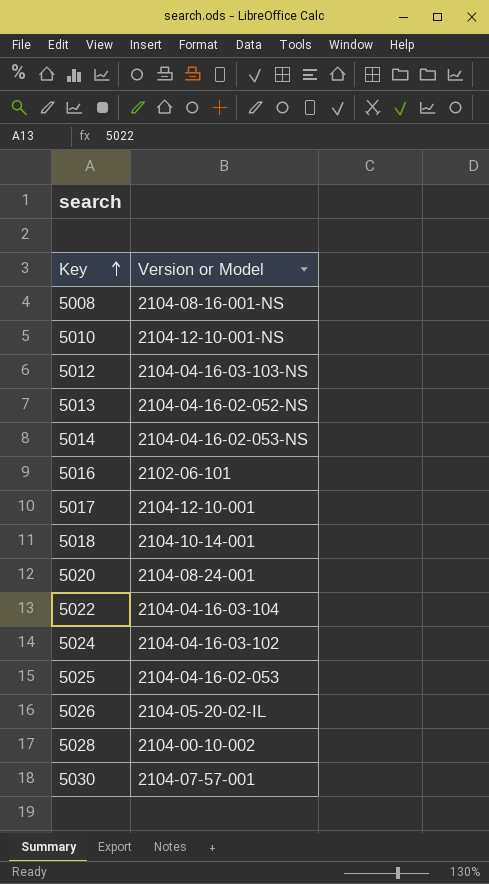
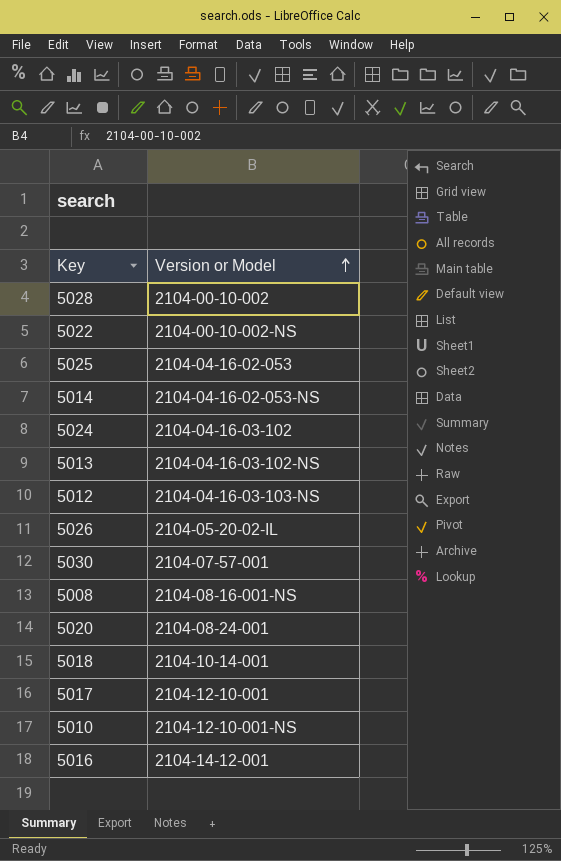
row order: Key ascending -> Version or Model ascending
5022 | Version or Model: 2104-04-16-03-104 -> 2104-00-10-002-NS
5013 | Version or Model: 2104-04-16-02-052-NS -> 2104-04-16-03-102-NS
5016 | Version or Model: 2102-06-101 -> 2104-14-12-001

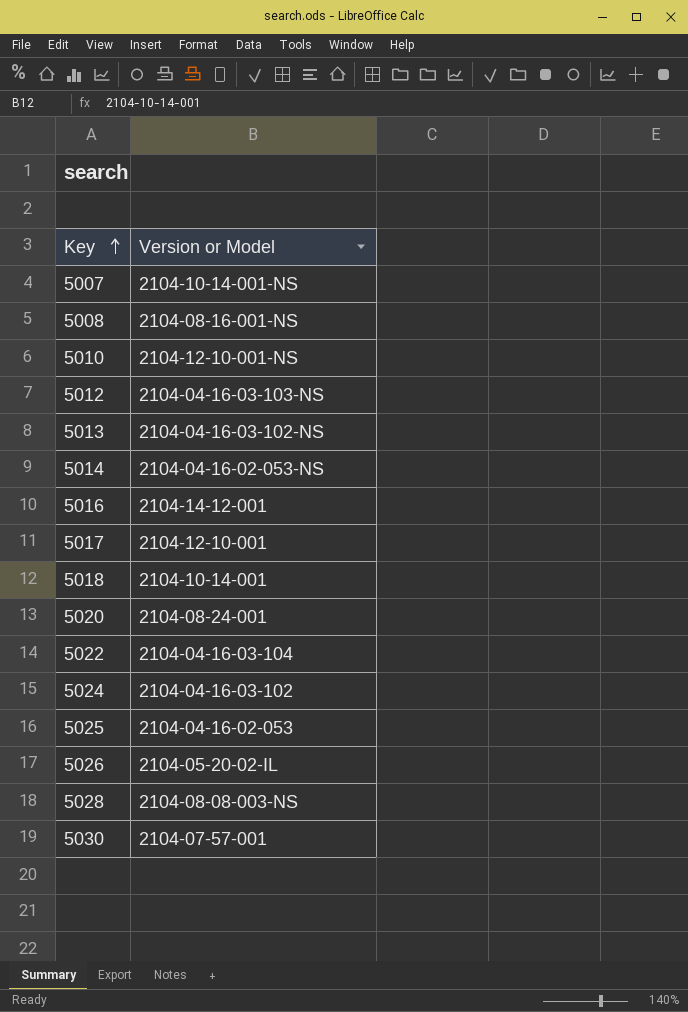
row order: Version or Model ascending -> Key ascending
row 5007: none -> 2104-10-14-001-NS
5022 | Version or Model: 2104-00-10-002-NS -> 2104-04-16-03-104
5028 | Version or Model: 2104-00-10-002 -> 2104-08-08-003-NS

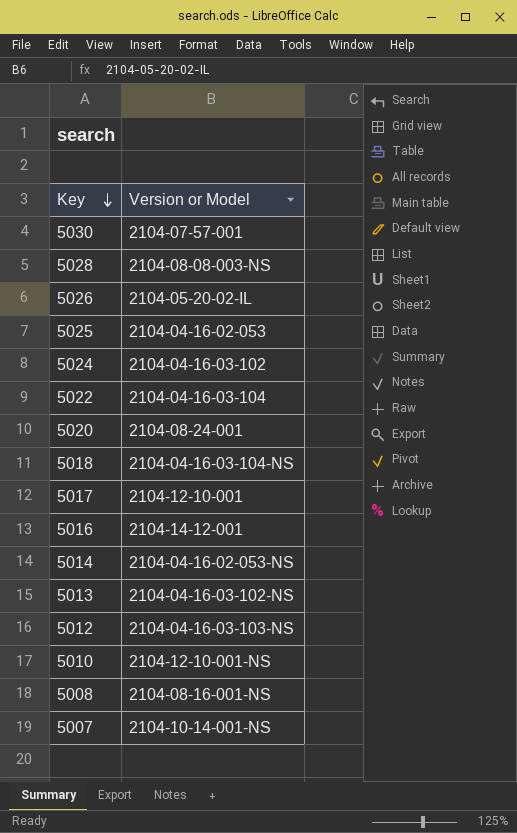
row order: Key ascending -> Key descending
5018 | Version or Model: 2104-10-14-001 -> 2104-04-16-03-104-NS

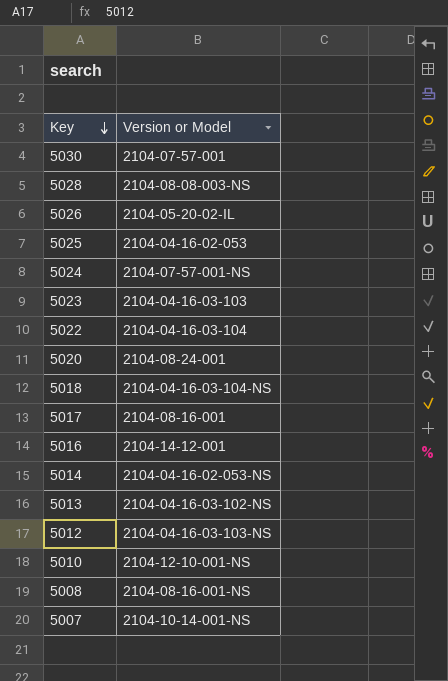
5024 | Version or Model: 2104-04-16-03-102 -> 2104-07-57-001-NS
row 5023: none -> 2104-04-16-03-103
5017 | Version or Model: 2104-12-10-001 -> 2104-08-16-001

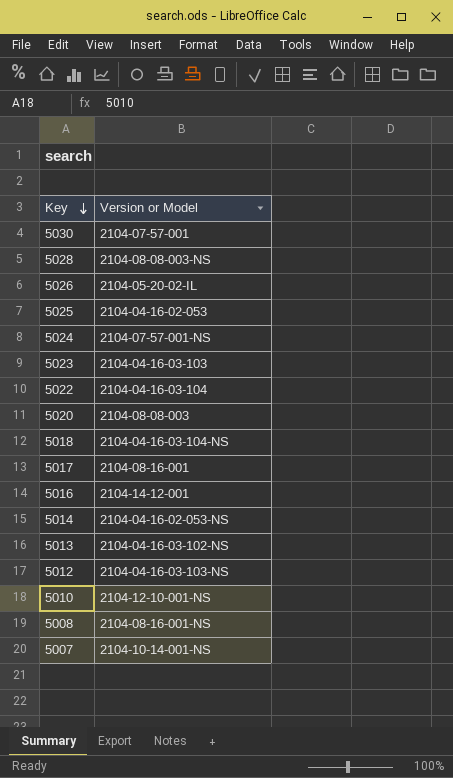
5020 | Version or Model: 2104-08-24-001 -> 2104-08-08-003

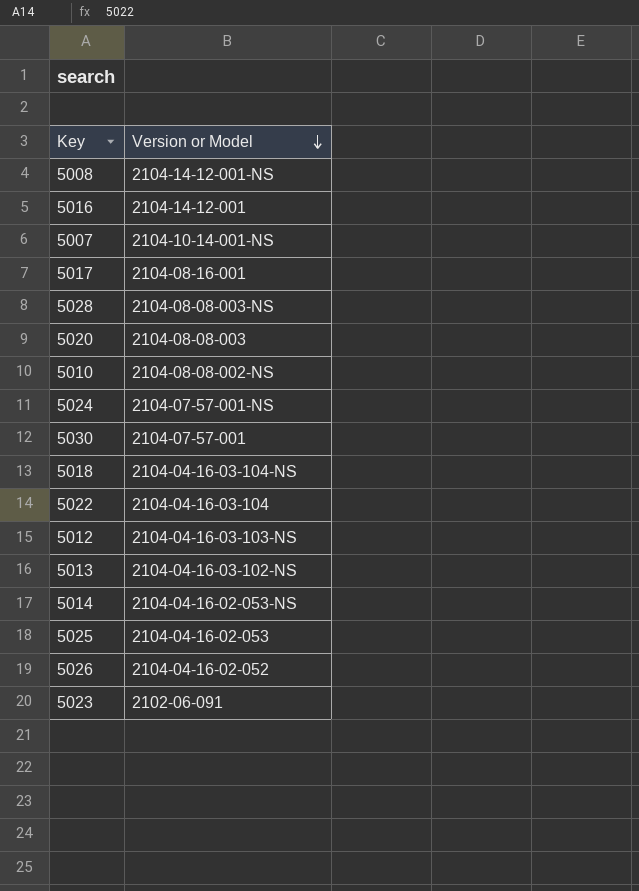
row order: Key descending -> Version or Model descending
5008 | Version or Model: 2104-08-16-001-NS -> 2104-14-12-001-NS
5010 | Version or Model: 2104-12-10-001-NS -> 2104-08-08-002-NS
5026 | Version or Model: 2104-05-20-02-IL -> 2104-04-16-02-052
5023 | Version or Model: 2104-04-16-03-103 -> 2102-06-091

